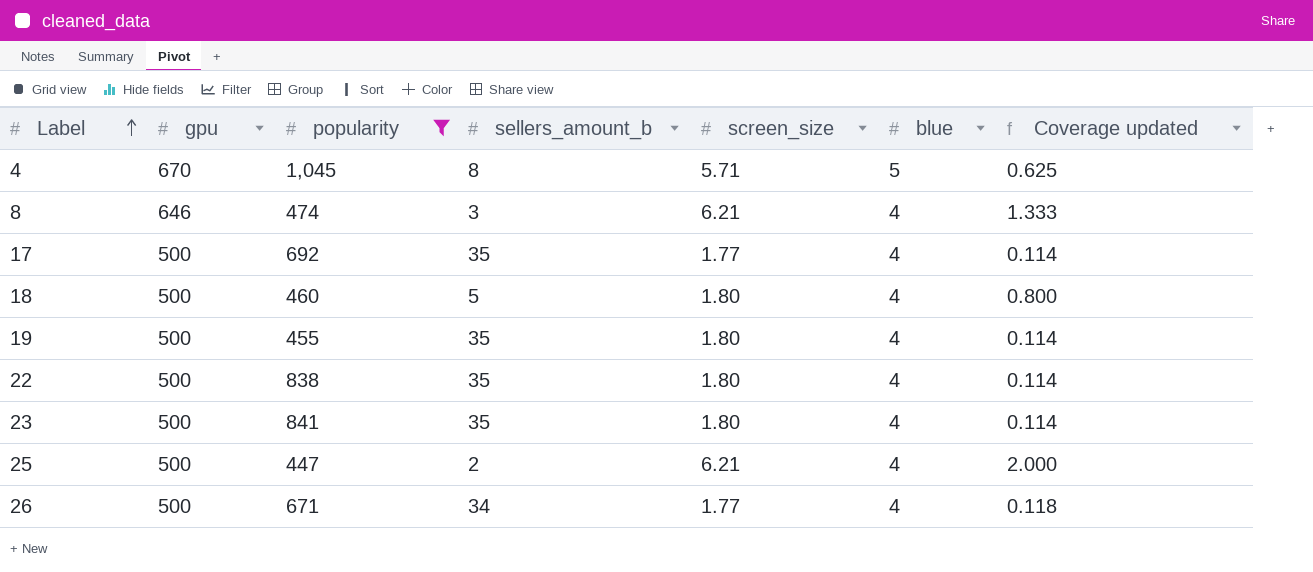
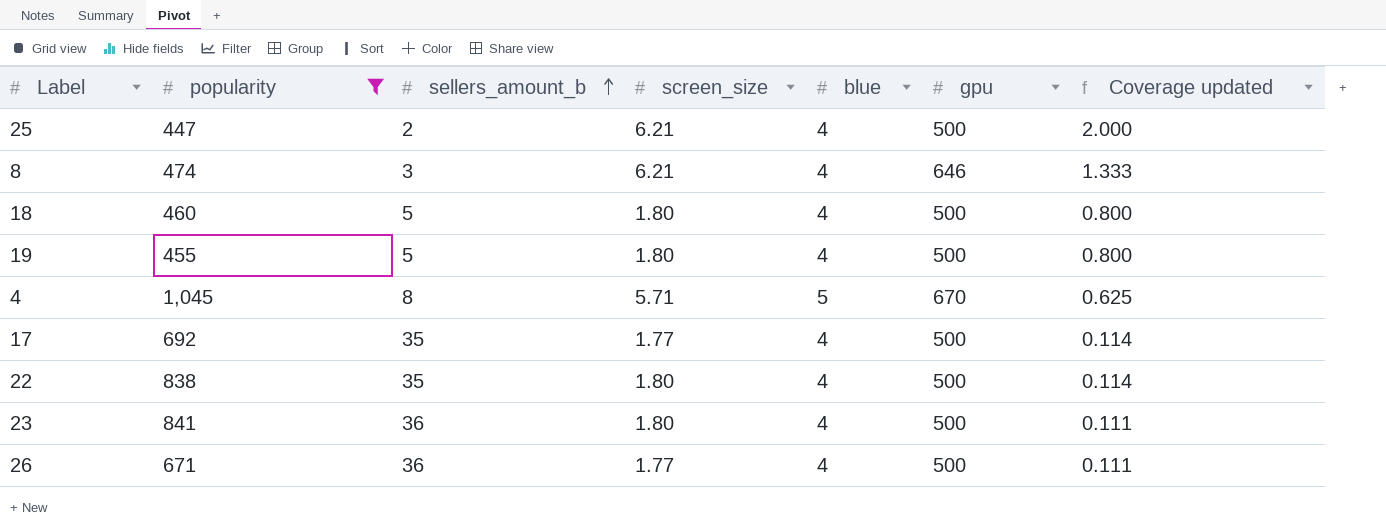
row order: Label ascending -> sellers_amount_b ascending
column gpu | position: 2 -> 6
19 | sellers_amount_b: 35 -> 5
19 | Coverage updated: 0.114 -> 0.800
23 | sellers_amount_b: 35 -> 36
23 | Coverage updated: 0.114 -> 0.111
26 | sellers_amount_b: 34 -> 36
26 | Coverage updated: 0.118 -> 0.111

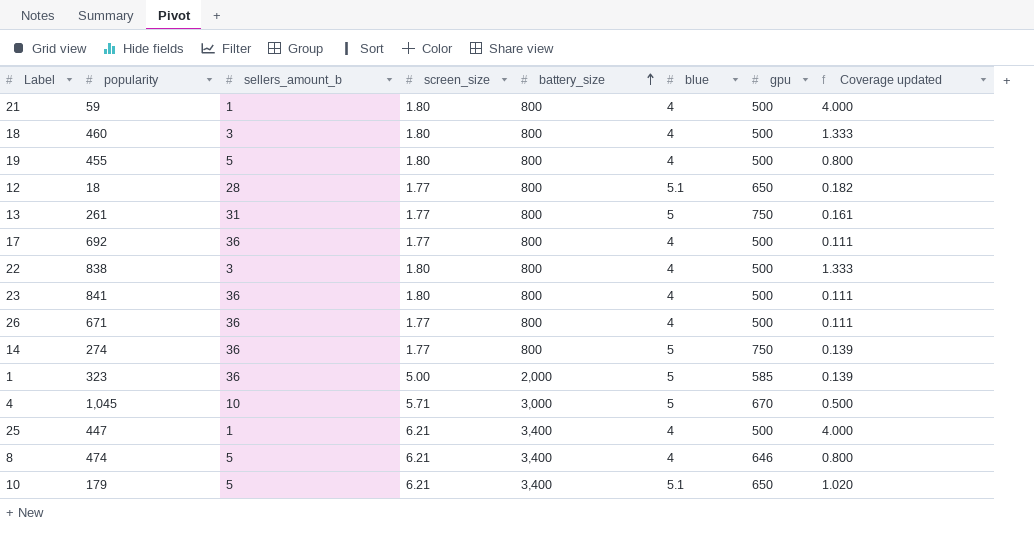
filter: popularity >= 447 -> none
row order: sellers_amount_b ascending -> battery_size ascending
column battery_size | position: none -> 5
18 | sellers_amount_b: 5 -> 3
18 | Coverage updated: 0.800 -> 1.333
17 | sellers_amount_b: 35 -> 36
17 | Coverage updated: 0.114 -> 0.111
22 | sellers_amount_b: 35 -> 3
22 | Coverage updated: 0.114 -> 1.333
4 | sellers_amount_b: 8 -> 10
4 | Coverage updated: 0.625 -> 0.500
25 | sellers_amount_b: 2 -> 1
25 | Coverage updated: 2.000 -> 4.000
8 | sellers_amount_b: 3 -> 5
8 | Coverage updated: 1.333 -> 0.800

